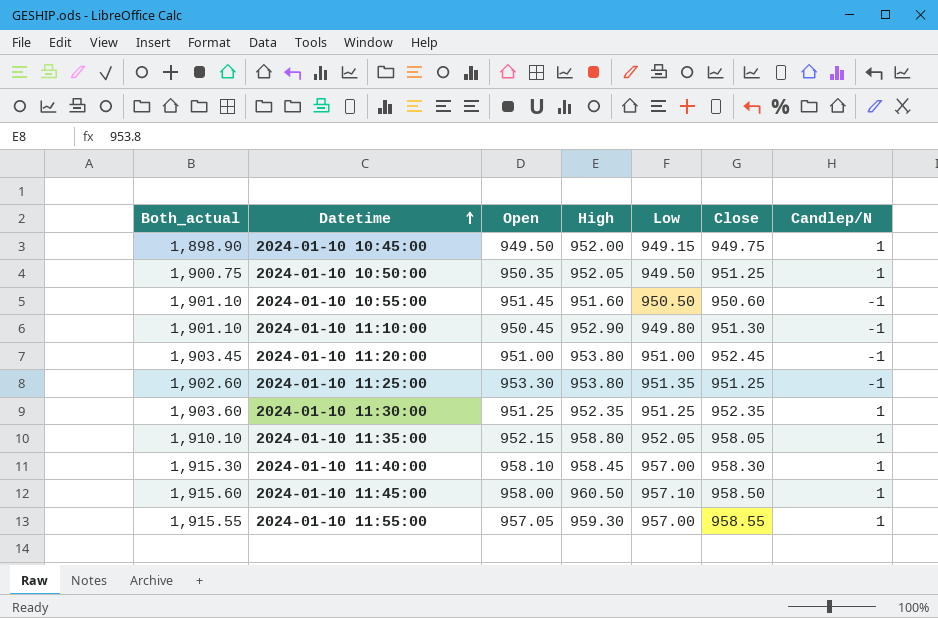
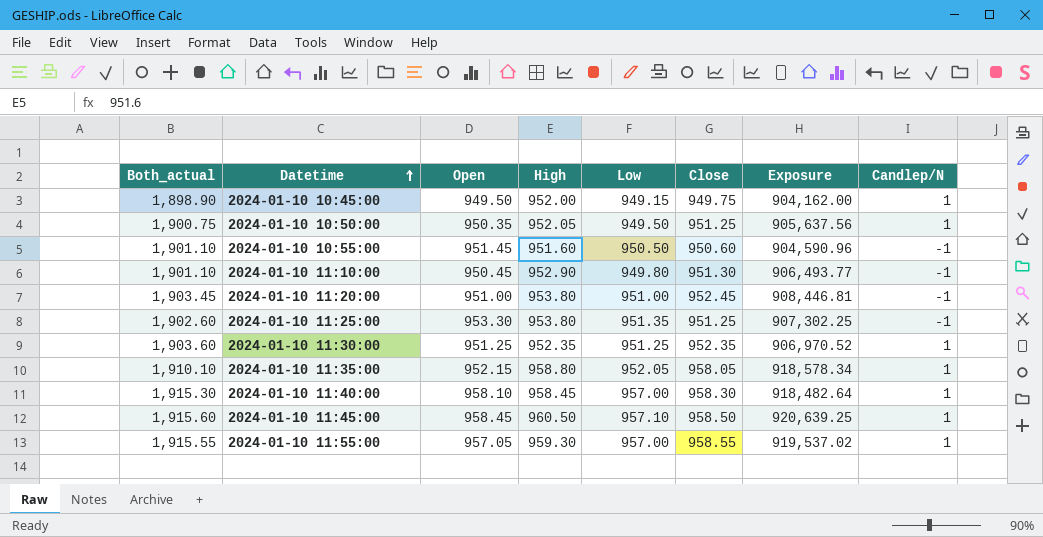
column Exposure | formula: none -> [High] * [Close]
2024-01-10 11:45:00 | Open: 958.00 -> 958.45

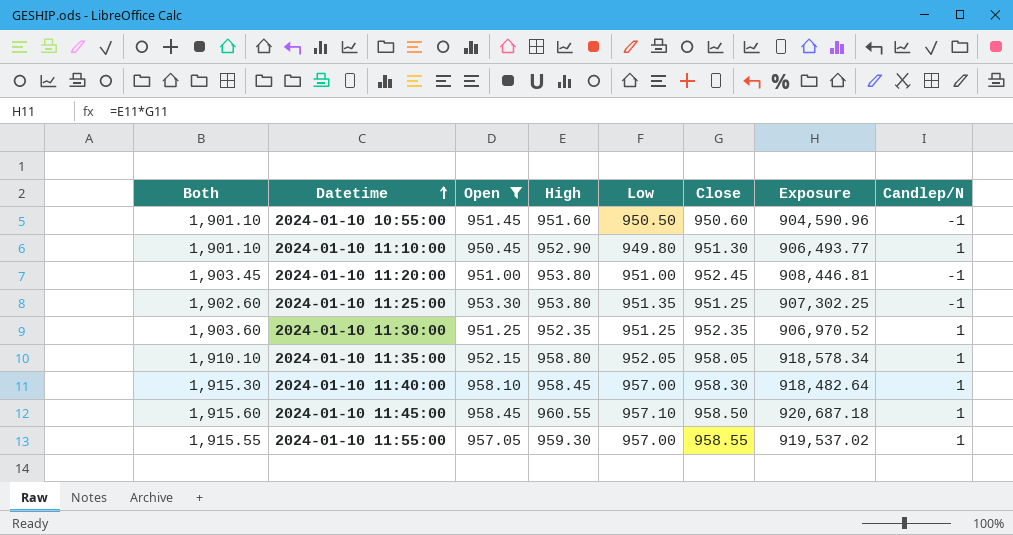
filter: none -> Open >= 950.45
column name: Both_actual -> Both
2024-01-10 11:10:00 | Candlep/N: -1 -> 1
2024-01-10 11:45:00 | High: 960.50 -> 960.55
2024-01-10 11:45:00 | Exposure: 920,639.25 -> 920,687.18

